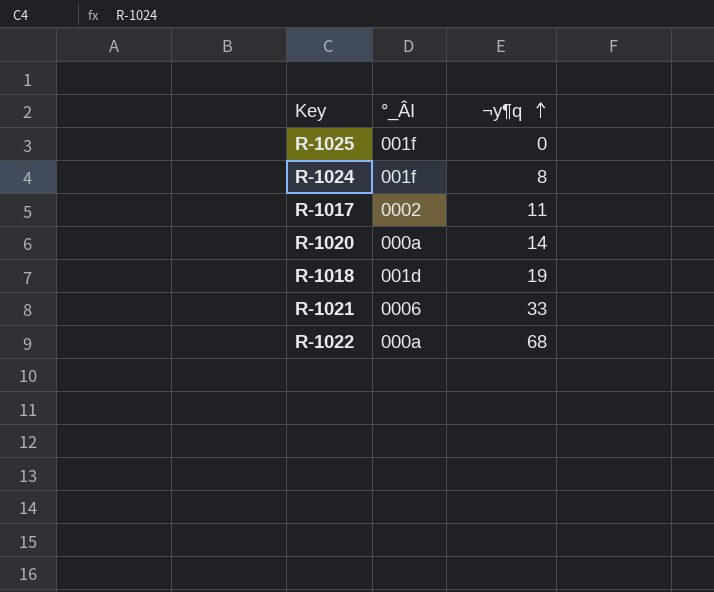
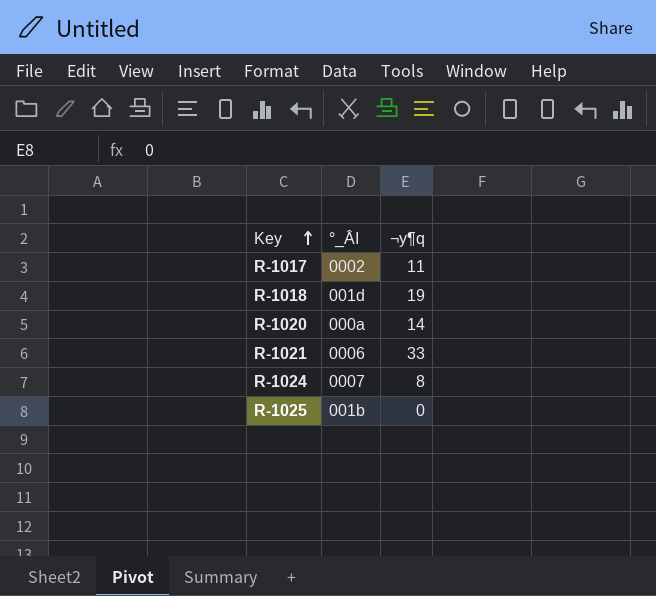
row order: ¬y¶q ascending -> Key ascending
row R-1022: 000a | 68 -> none
R-1024 | °_ÂI: 001f -> 0007
R-1025 | °_ÂI: 001f -> 001b

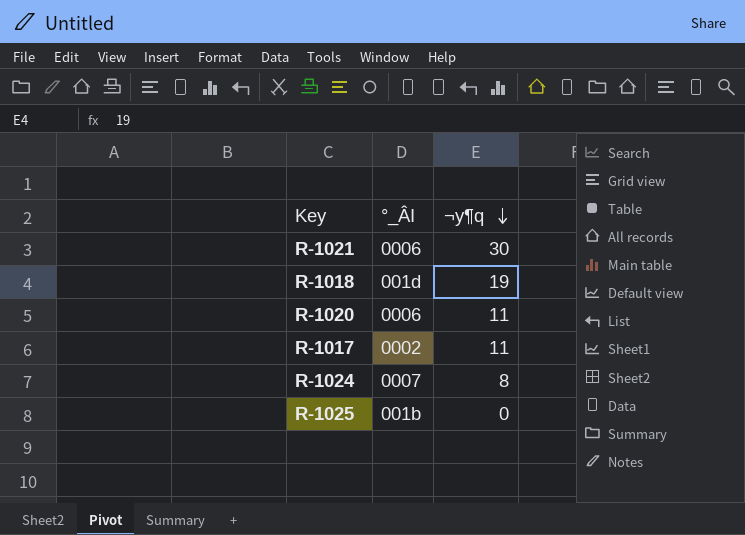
row order: Key ascending -> ¬y¶q descending
R-1021 | ¬y¶q: 33 -> 30
R-1020 | °_ÂI: 000a -> 0006
R-1020 | ¬y¶q: 14 -> 11

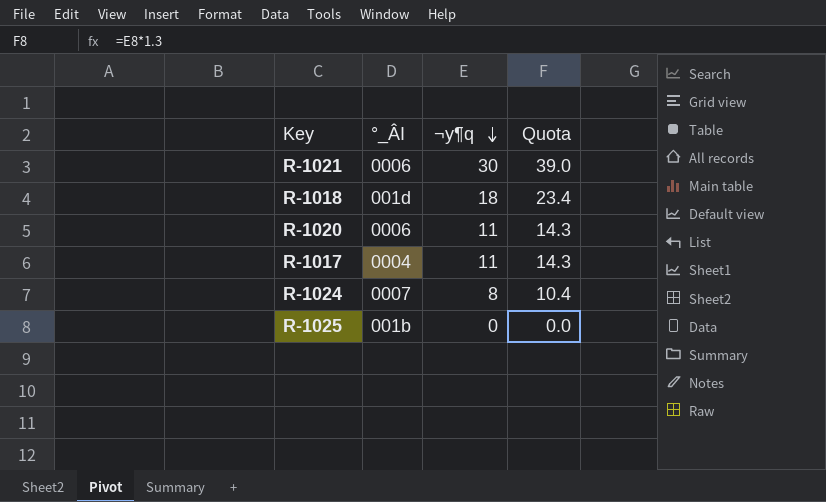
column Quota | formula: none -> [¬y¶q] * 1.3
R-1018 | ¬y¶q: 19 -> 18
R-1017 | °_ÂI: 0002 -> 0004

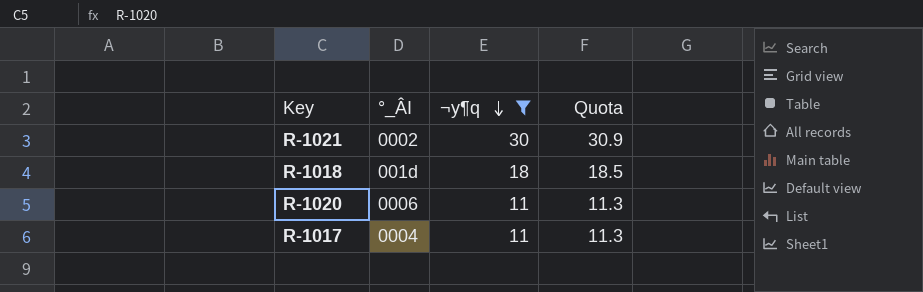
filter: none -> ¬y¶q >= 11
column Quota | formula: [¬y¶q] * 1.3 -> [¬y¶q] * 1.03
R-1021 | °_ÂI: 0006 -> 0002

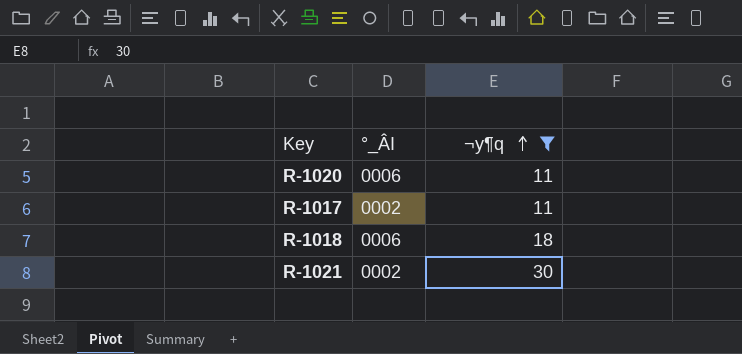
row order: ¬y¶q descending -> ¬y¶q ascending
column Quota | formula: [¬y¶q] * 1.03 -> none
R-1017 | °_ÂI: 0004 -> 0002
R-1018 | °_ÂI: 001d -> 0006

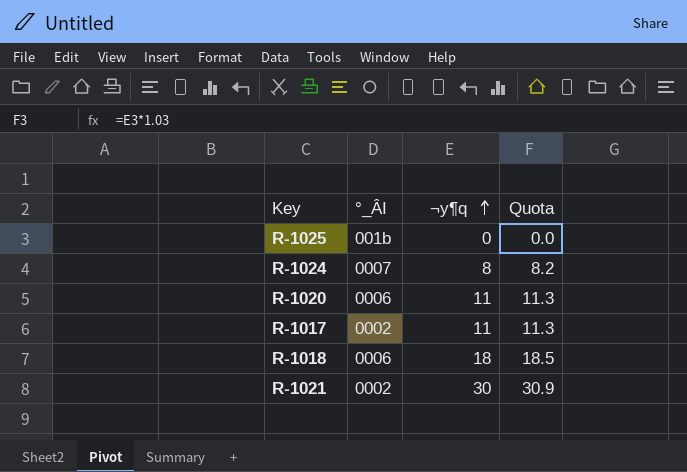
filter: ¬y¶q >= 11 -> none
column Quota | formula: none -> [¬y¶q] * 1.03

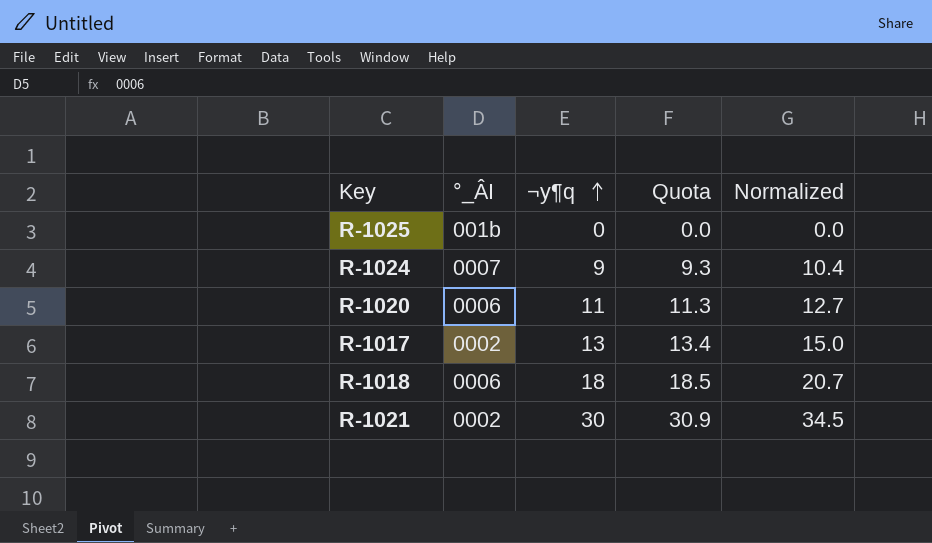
column Normalized | formula: none -> [¬y¶q] * 1.15
R-1024 | ¬y¶q: 8 -> 9
R-1024 | Quota: 8.2 -> 9.3
R-1017 | ¬y¶q: 11 -> 13
R-1017 | Quota: 11.3 -> 13.4

